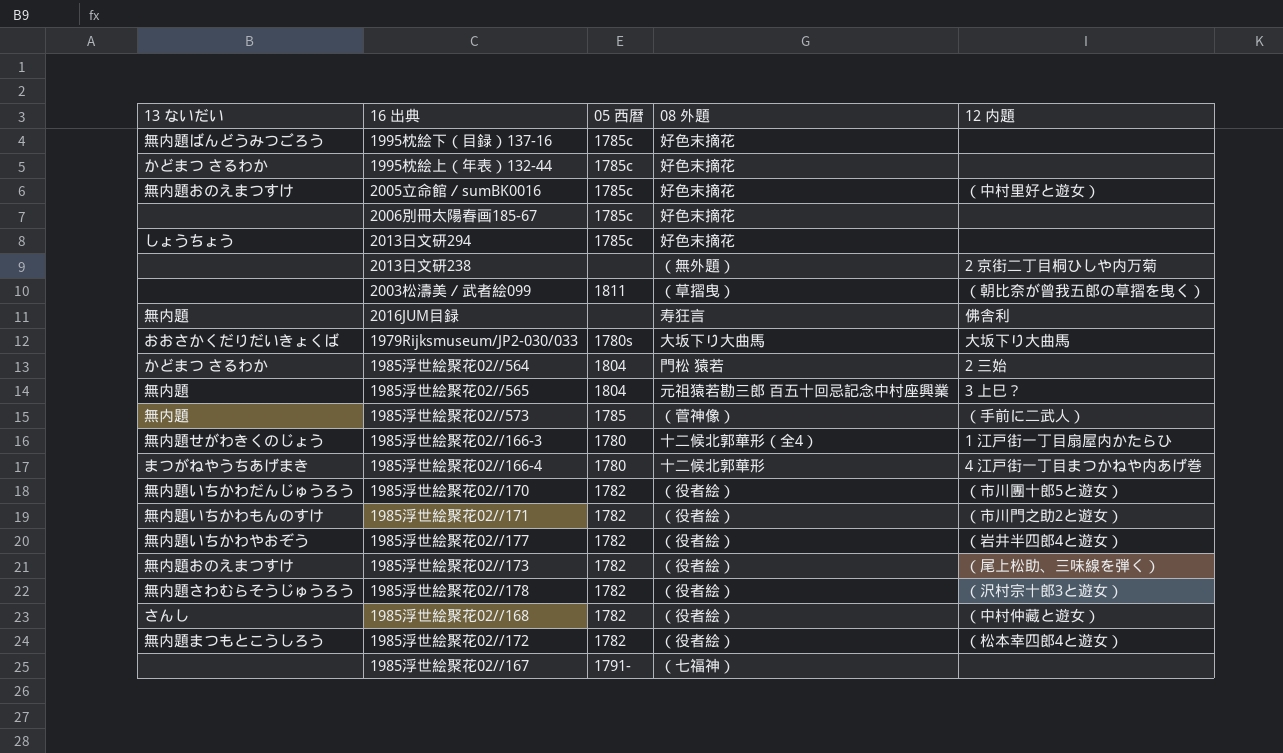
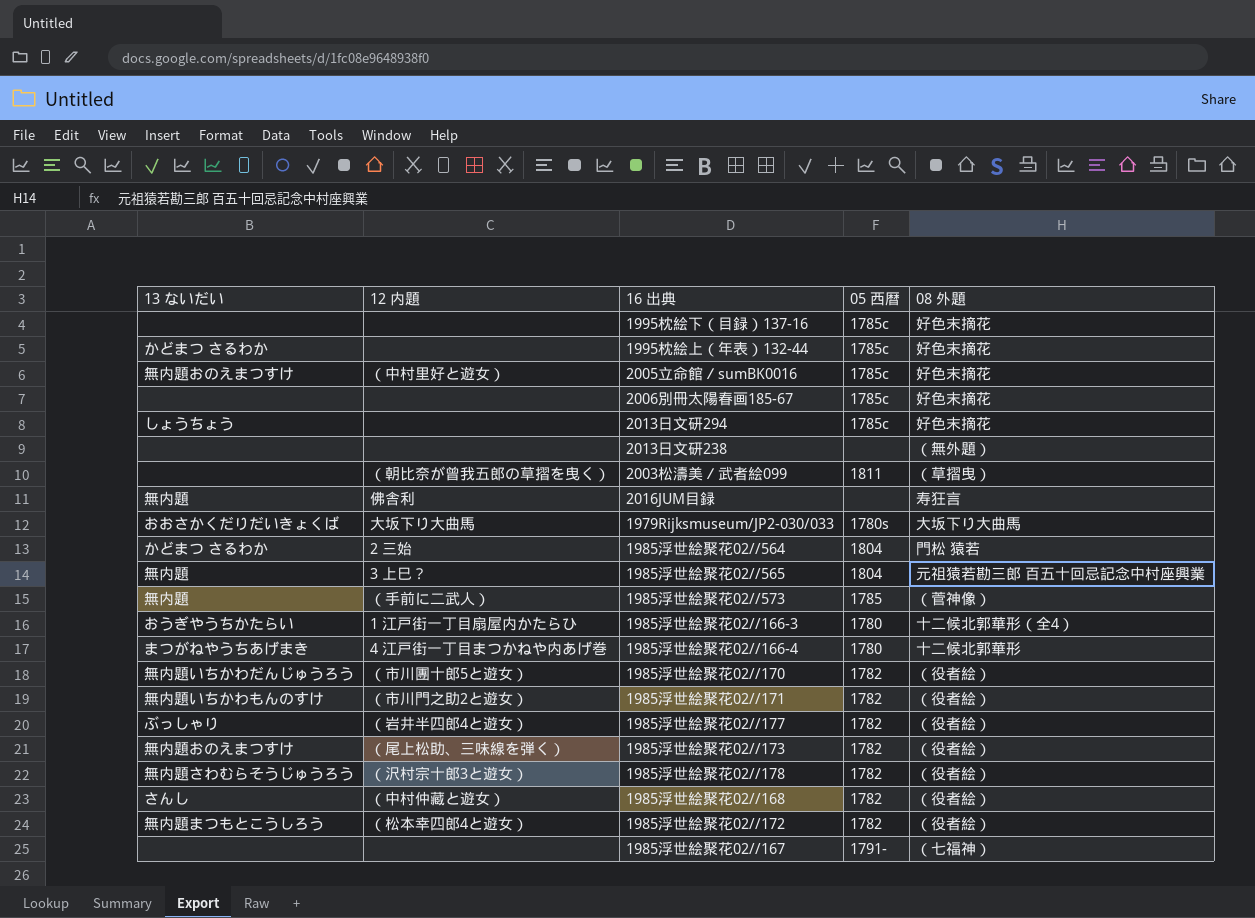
column 12 内題 | position: 5 -> 2
1995枕絵下（目録）137-16 | 13 ないだい: 無内題ばんどうみつごろう -> none
2013日文研238 | 12 内題: 2 京街二丁目桐ひしや内万菊 -> none
1985浮世絵聚花02//166-3 | 13 ないだい: 無内題せがわきくのじょう -> おうぎやうちかたらい
1985浮世絵聚花02//177 | 13 ないだい: 無内題いちかわやおぞう -> ぶっしゃり

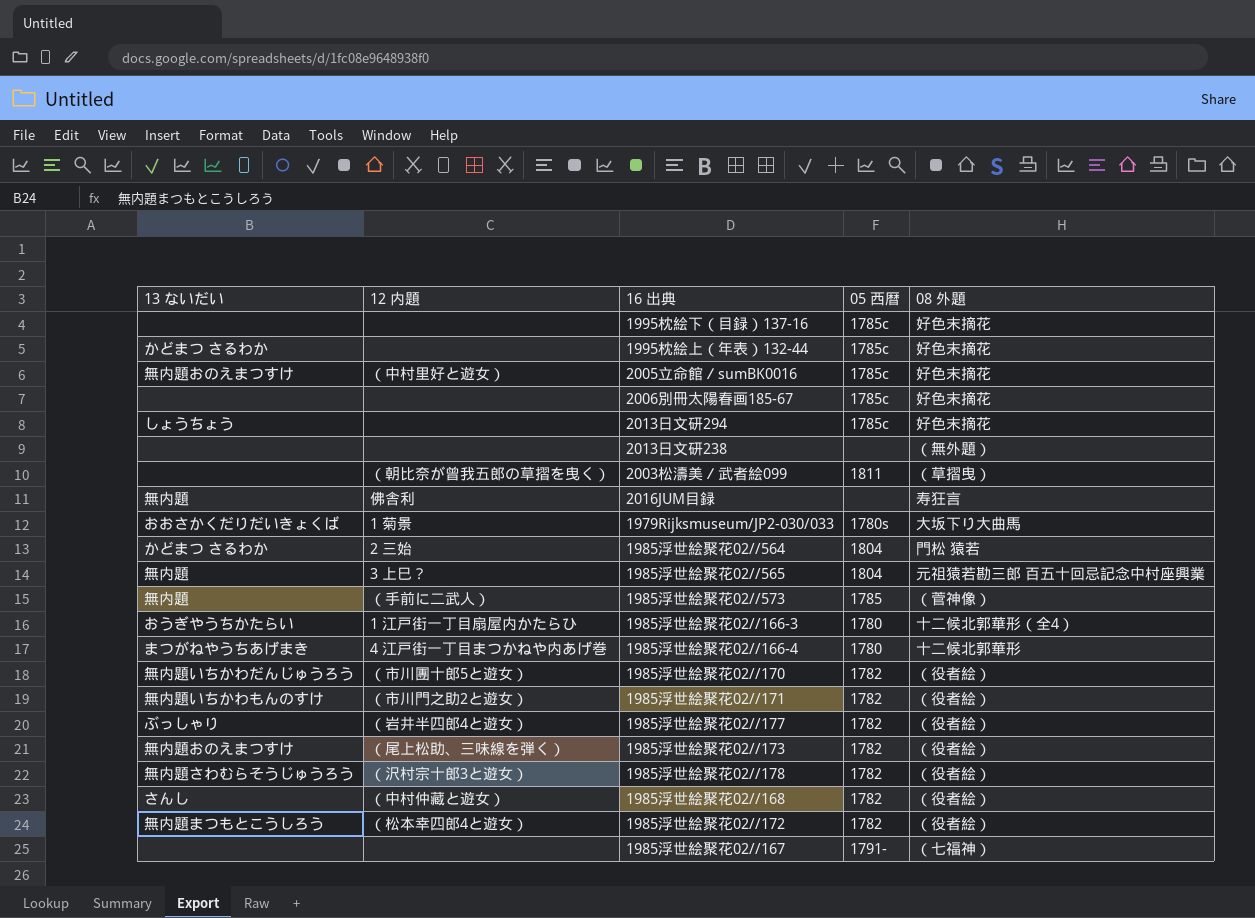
1979Rijksmuseum/JP2-030/033 | 12 内題: 大坂下り大曲馬 -> 1 菊景

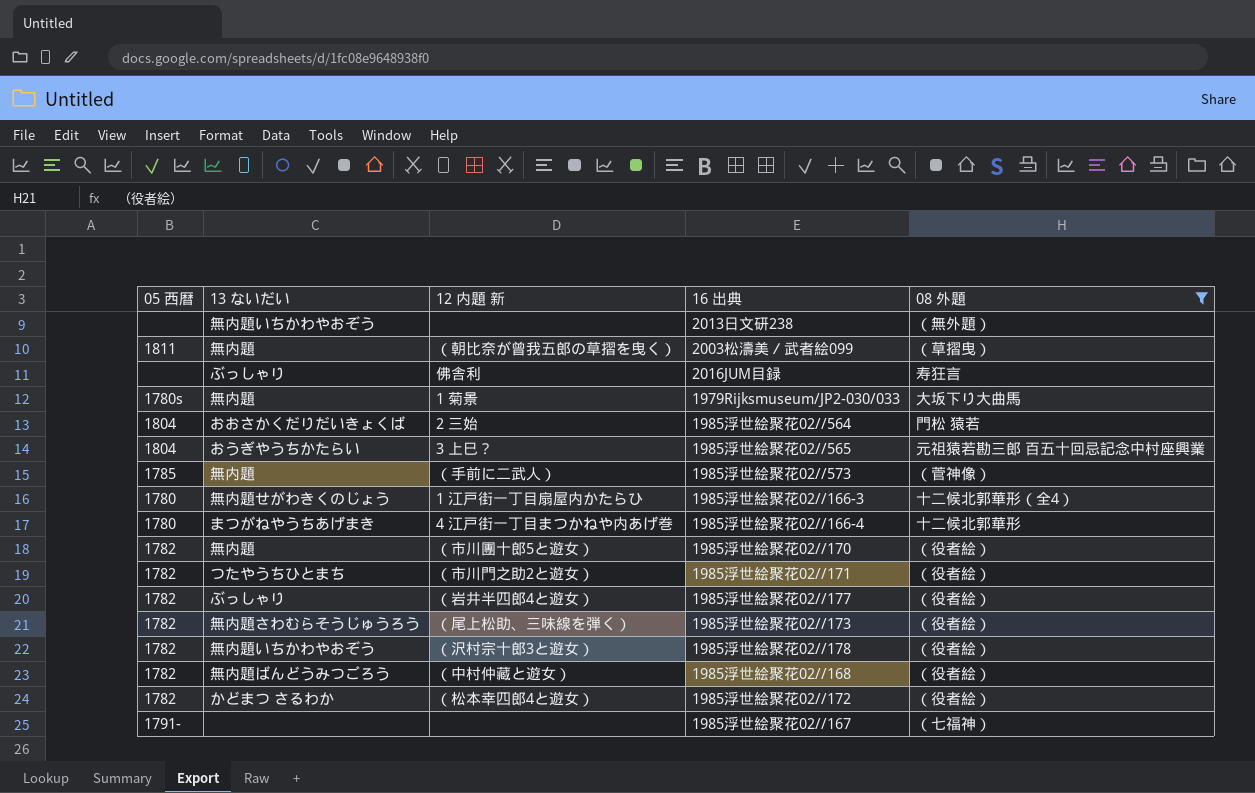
filter: none -> 08 外題 != 好色末摘花
column 05 西暦 | position: 4 -> 1
column name: 12 内題 -> 12 内題 新
2013日文研238 | 13 ないだい: none -> 無内題いちかわやおぞう
2003松濤美／武者絵099 | 13 ないだい: none -> 無内題
2016JUM目録 | 13 ないだい: 無内題 -> ぶっしゃり
1979Rijksmuseum/JP2-030/033 | 13 ないだい: おおさかくだりだいきょくば -> 無内題
1985浮世絵聚花02//564 | 13 ないだい: かどまつ さるわか -> おおさかくだりだいきょくば
1985浮世絵聚花02//565 | 13 ないだい: 無内題 -> おうぎやうちかたらい
1985浮世絵聚花02//166-3 | 13 ないだい: おうぎやうちかたらい -> 無内題せがわきくのじょう
1985浮世絵聚花02//170 | 13 ないだい: 無内題いちかわだんじゅうろう -> 無内題
1985浮世絵聚花02//171 | 13 ないだい: 無内題いちかわもんのすけ -> つたやうちひとまち
1985浮世絵聚花02//173 | 13 ないだい: 無内題おのえまつすけ -> 無内題さわむらそうじゅうろう
1985浮世絵聚花02//178 | 13 ないだい: 無内題さわむらそうじゅうろう -> 無内題いちかわやおぞう
1985浮世絵聚花02//168 | 13 ないだい: さんし -> 無内題ばんどうみつごろう
1985浮世絵聚花02//172 | 13 ないだい: 無内題まつもとこうしろう -> かどまつ さるわか

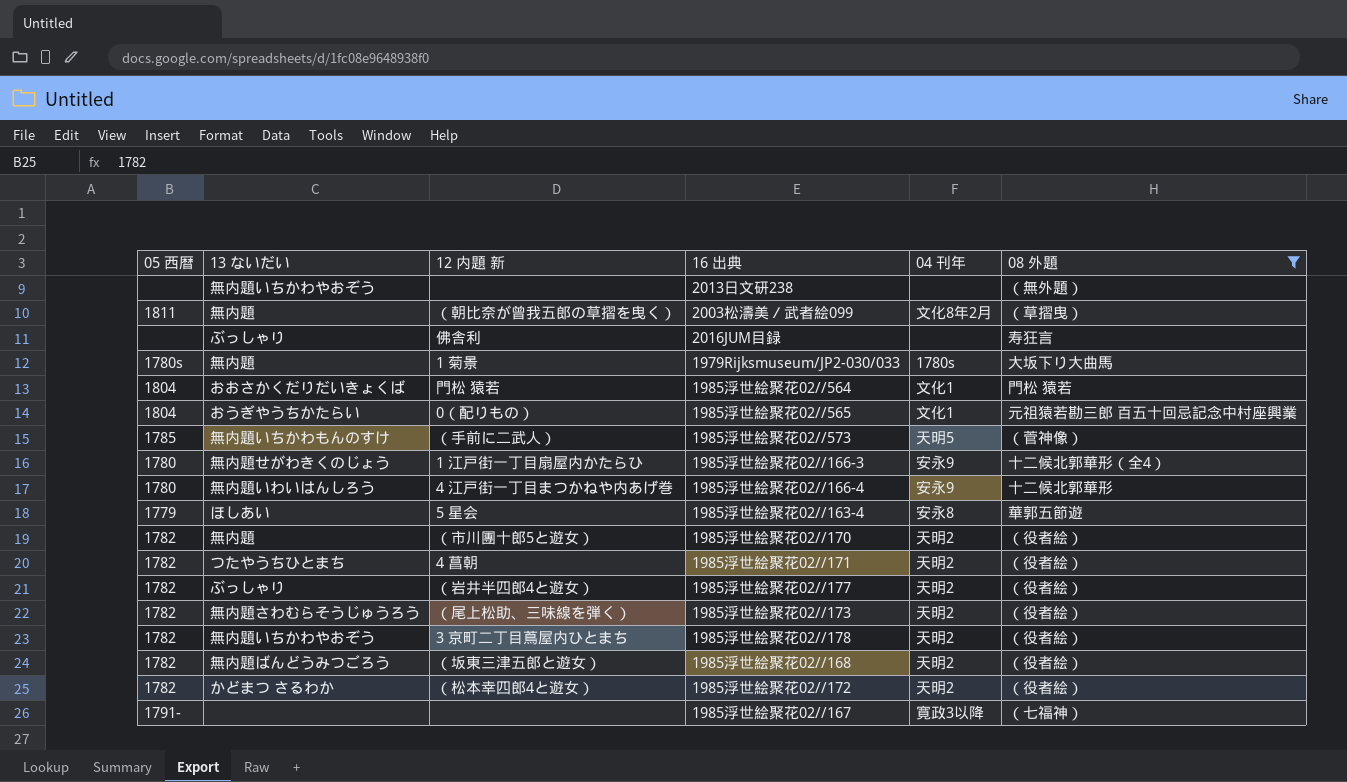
column 04 刊年 | position: none -> 5
1985浮世絵聚花02//564 | 12 内題 新: 2 三始 -> 門松 猿若
1985浮世絵聚花02//565 | 12 内題 新: 3 上巳？ -> 0（配りもの）
1985浮世絵聚花02//573 | 13 ないだい: 無内題 -> 無内題いちかわもんのすけ
1985浮世絵聚花02//166-4 | 13 ないだい: まつがねやうちあげまき -> 無内題いわいはんしろう
row 1985浮世絵聚花02//163-4: none -> 1779 | ほしあい | 5 星会 | 安永8 | 華郭五節遊
1985浮世絵聚花02//171 | 12 内題 新: （市川門之助2と遊女） -> 4 菖朝
1985浮世絵聚花02//178 | 12 内題 新: （沢村宗十郎3と遊女） -> 3 京町二丁目蔦屋内ひとまち
1985浮世絵聚花02//168 | 12 内題 新: （中村仲藏と遊女） -> （坂東三津五郎と遊女）

